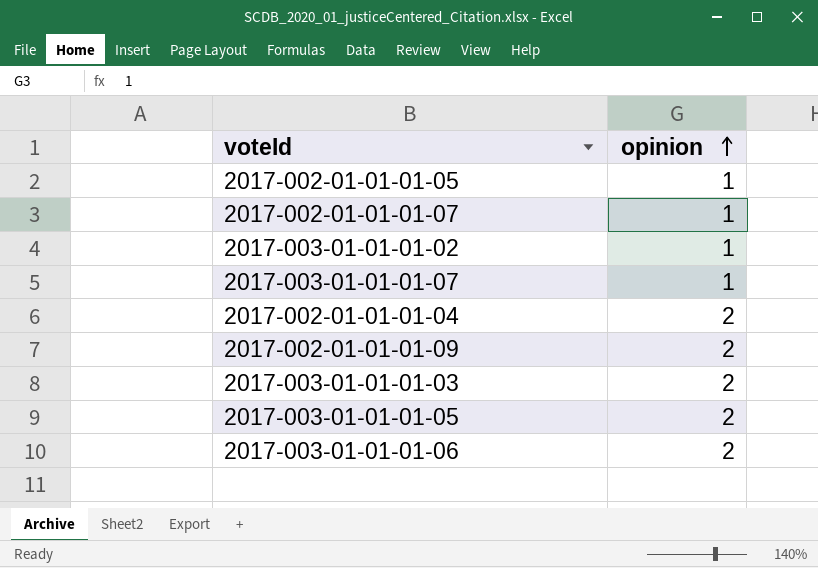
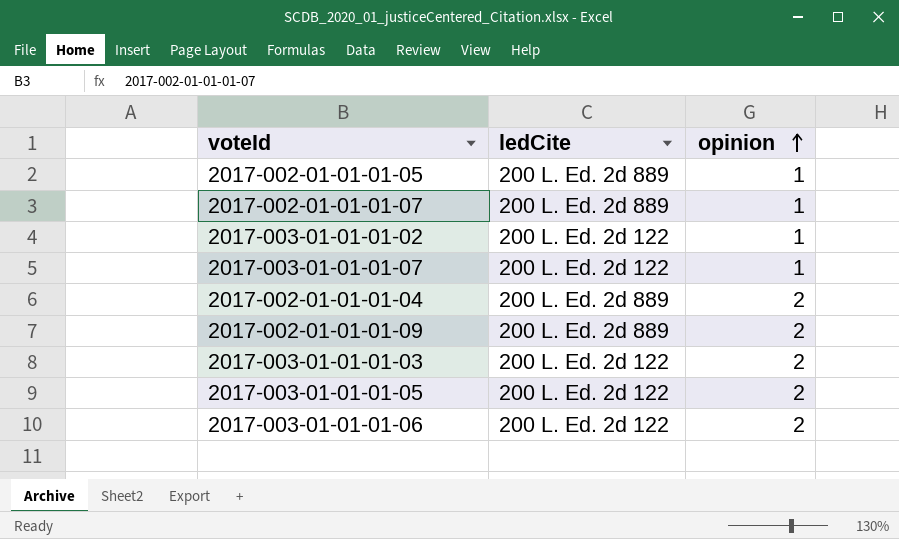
column ledCite | position: none -> 2

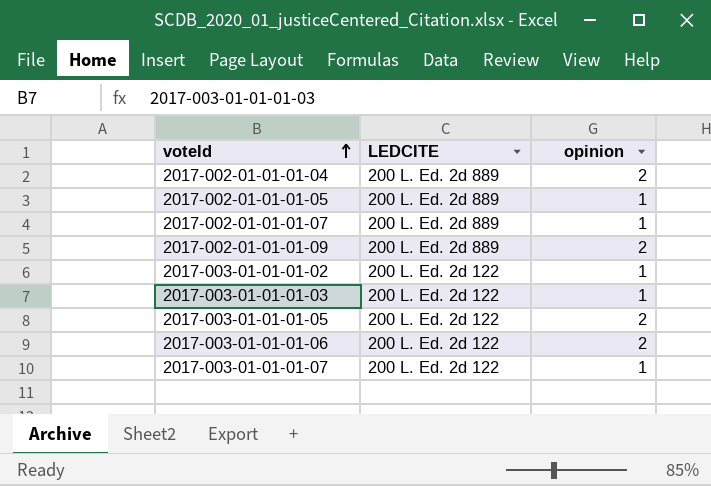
row order: opinion ascending -> voteId ascending
column name: ledCite -> LEDCITE
2017-003-01-01-01-03 | opinion: 2 -> 1

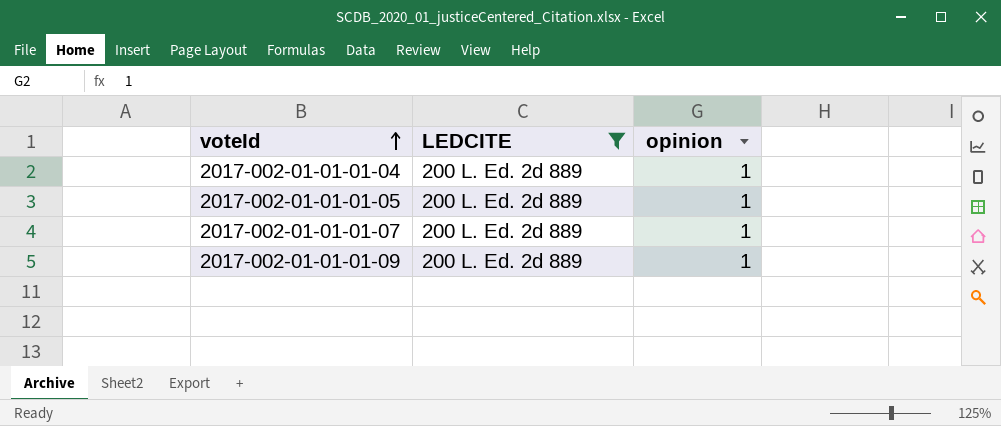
filter: none -> LEDCITE = 200 L. Ed. 2d 889
2017-002-01-01-01-04 | opinion: 2 -> 1
2017-002-01-01-01-09 | opinion: 2 -> 1

